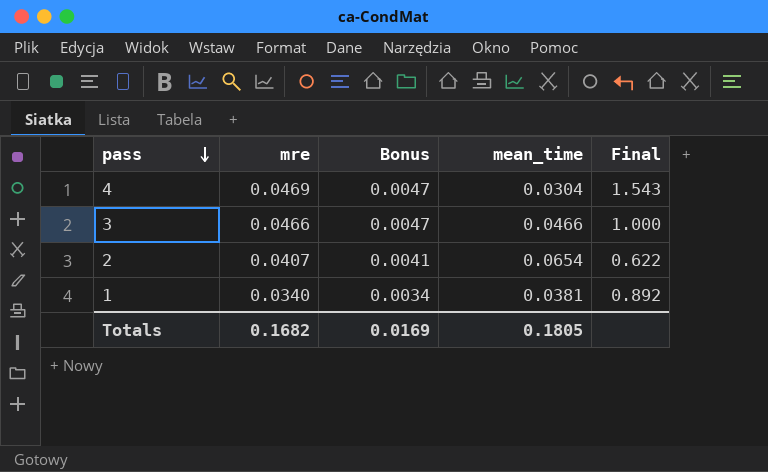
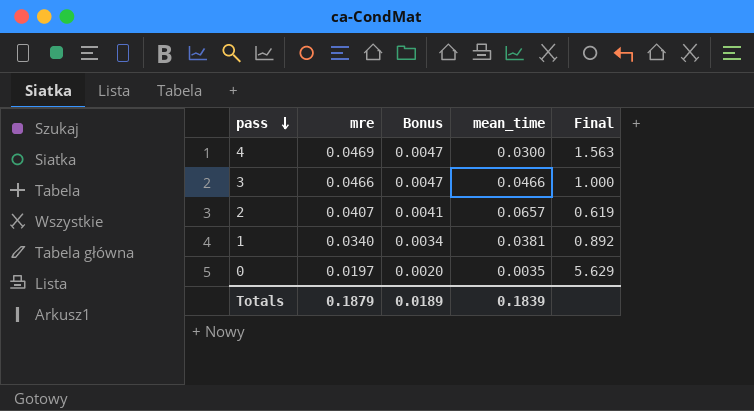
4 | mean_time: 0.0304 -> 0.0300
4 | Final: 1.543 -> 1.563
2 | mean_time: 0.0654 -> 0.0657
2 | Final: 0.622 -> 0.619
row 0: none -> 0.0197 | 0.0020 | 0.0035 | 5.629
Totals | mre: 0.1682 -> 0.1879
Totals | Bonus: 0.0169 -> 0.0189
Totals | mean_time: 0.1805 -> 0.1839

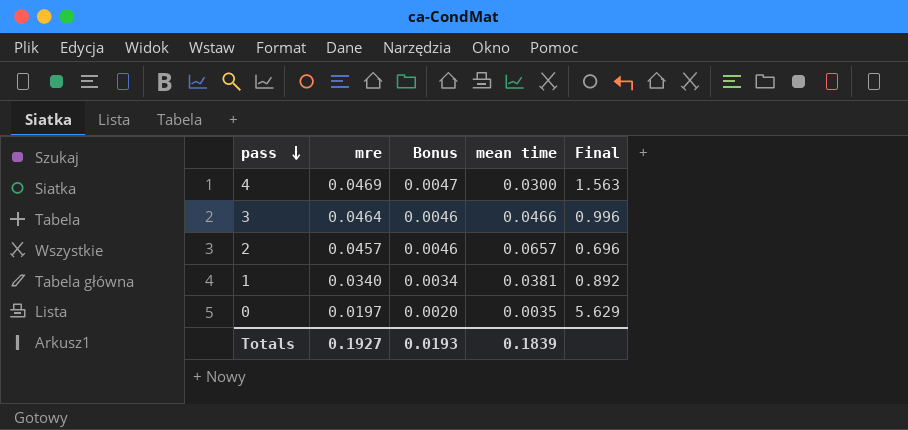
column name: mean_time -> mean time
3 | mre: 0.0466 -> 0.0464
3 | Bonus: 0.0047 -> 0.0046
3 | Final: 1.000 -> 0.996
2 | mre: 0.0407 -> 0.0457
2 | Bonus: 0.0041 -> 0.0046
2 | Final: 0.619 -> 0.696
Totals | mre: 0.1879 -> 0.1927
Totals | Bonus: 0.0189 -> 0.0193

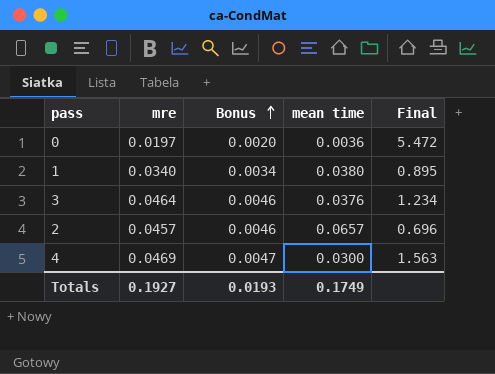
row order: pass descending -> Bonus ascending
0 | mean time: 0.0035 -> 0.0036
0 | Final: 5.629 -> 5.472
1 | mean time: 0.0381 -> 0.0380
1 | Final: 0.892 -> 0.895
3 | mean time: 0.0466 -> 0.0376
3 | Final: 0.996 -> 1.234
Totals | mean time: 0.1839 -> 0.1749

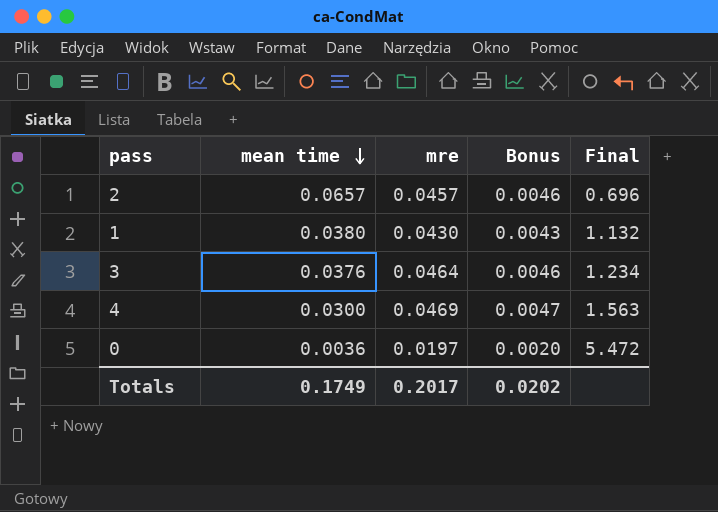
row order: Bonus ascending -> mean time descending
column mean time | position: 4 -> 2
1 | mre: 0.0340 -> 0.0430
1 | Bonus: 0.0034 -> 0.0043
1 | Final: 0.895 -> 1.132
Totals | mre: 0.1927 -> 0.2017
Totals | Bonus: 0.0193 -> 0.0202

